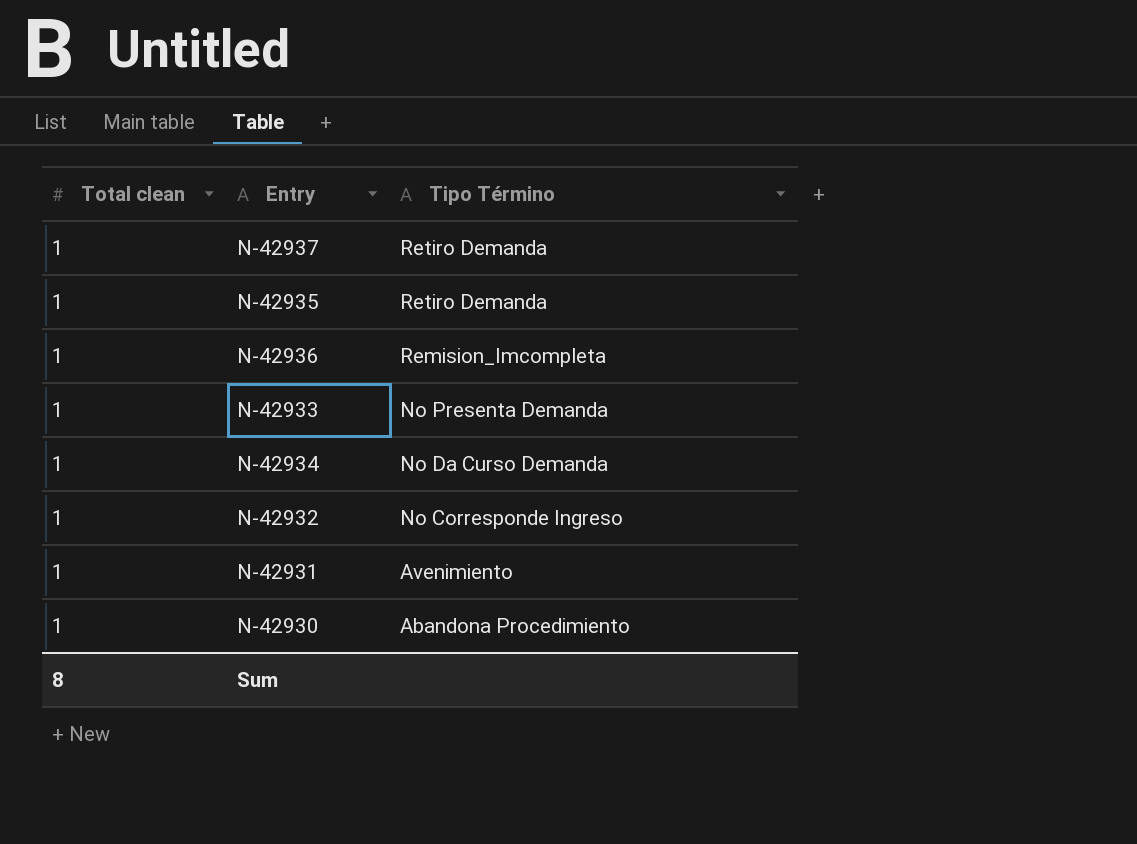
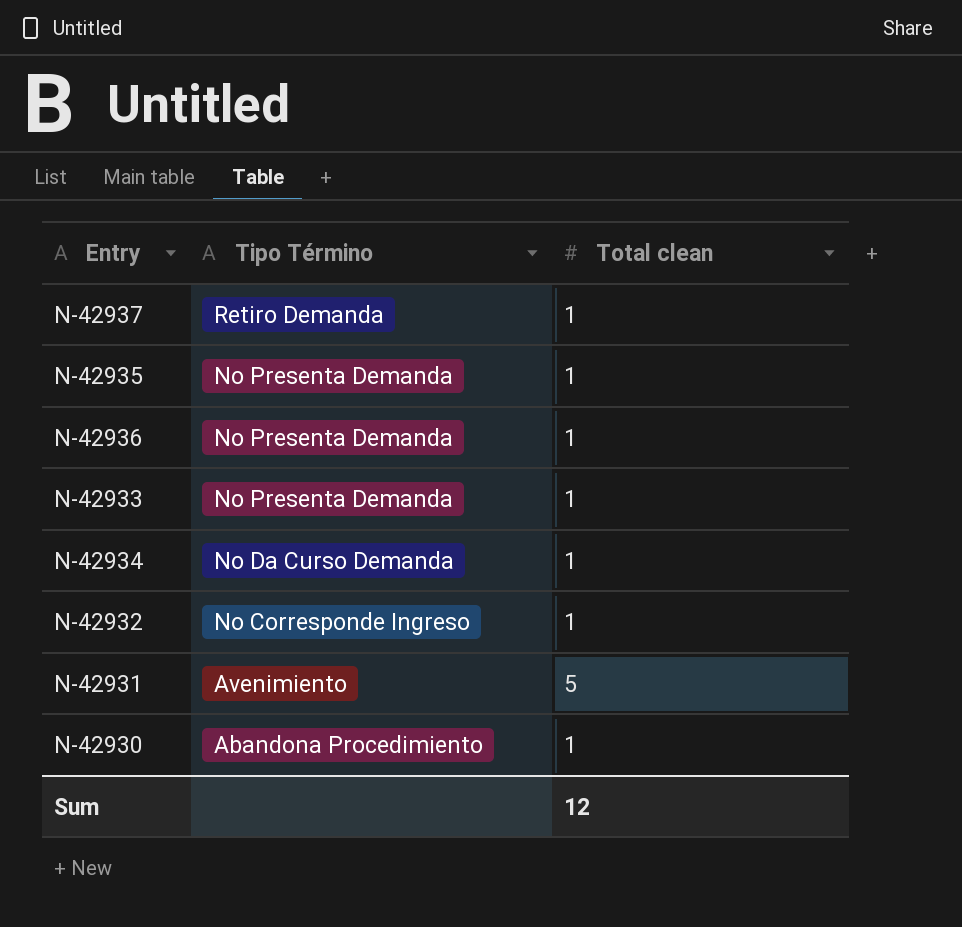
column Total clean | position: 1 -> 3
N-42935 | Tipo Término: Retiro Demanda -> No Presenta Demanda
N-42936 | Tipo Término: Remision_Imcompleta -> No Presenta Demanda
N-42931 | Total clean: 1 -> 5
Sum | Total clean: 8 -> 12

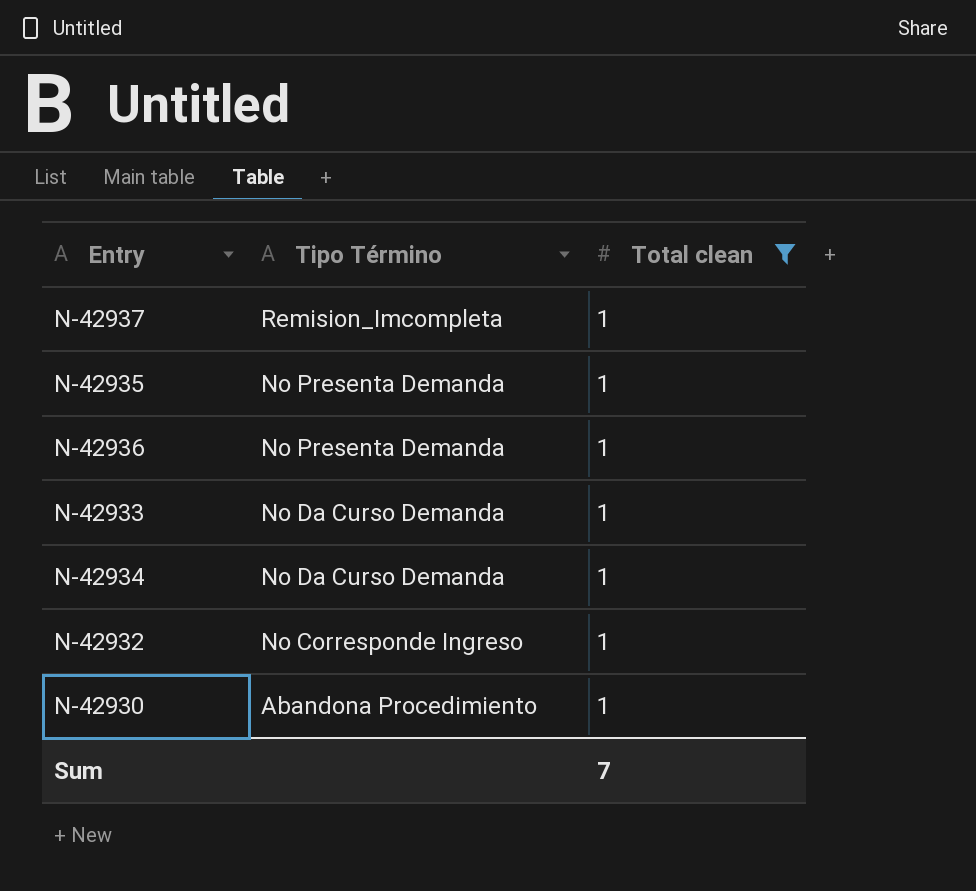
filter: none -> Total clean = 1
N-42937 | Tipo Término: Retiro Demanda -> Remision_Imcompleta
N-42933 | Tipo Término: No Presenta Demanda -> No Da Curso Demanda
Sum | Total clean: 12 -> 7

